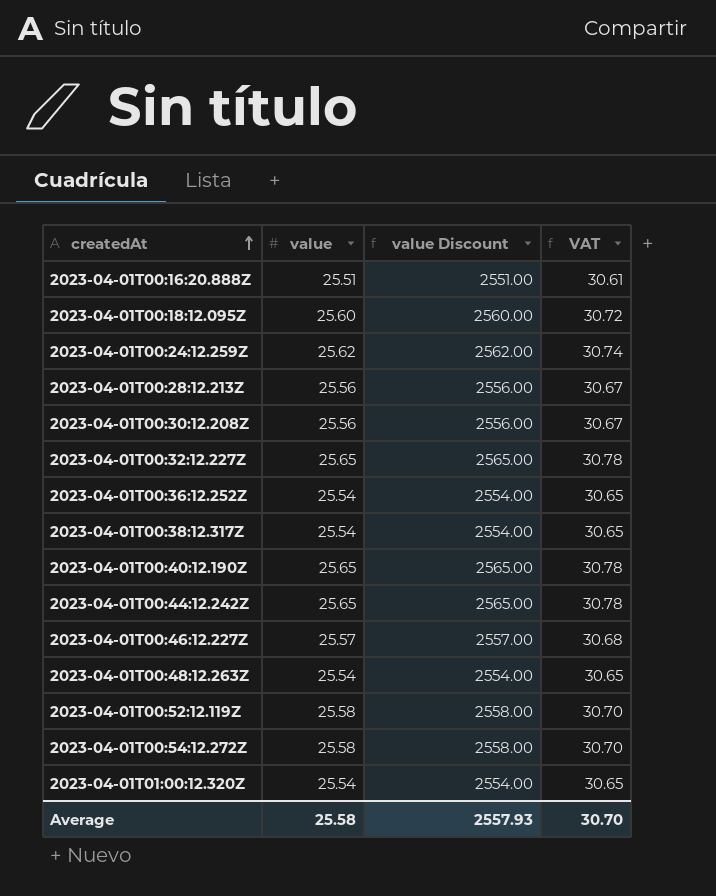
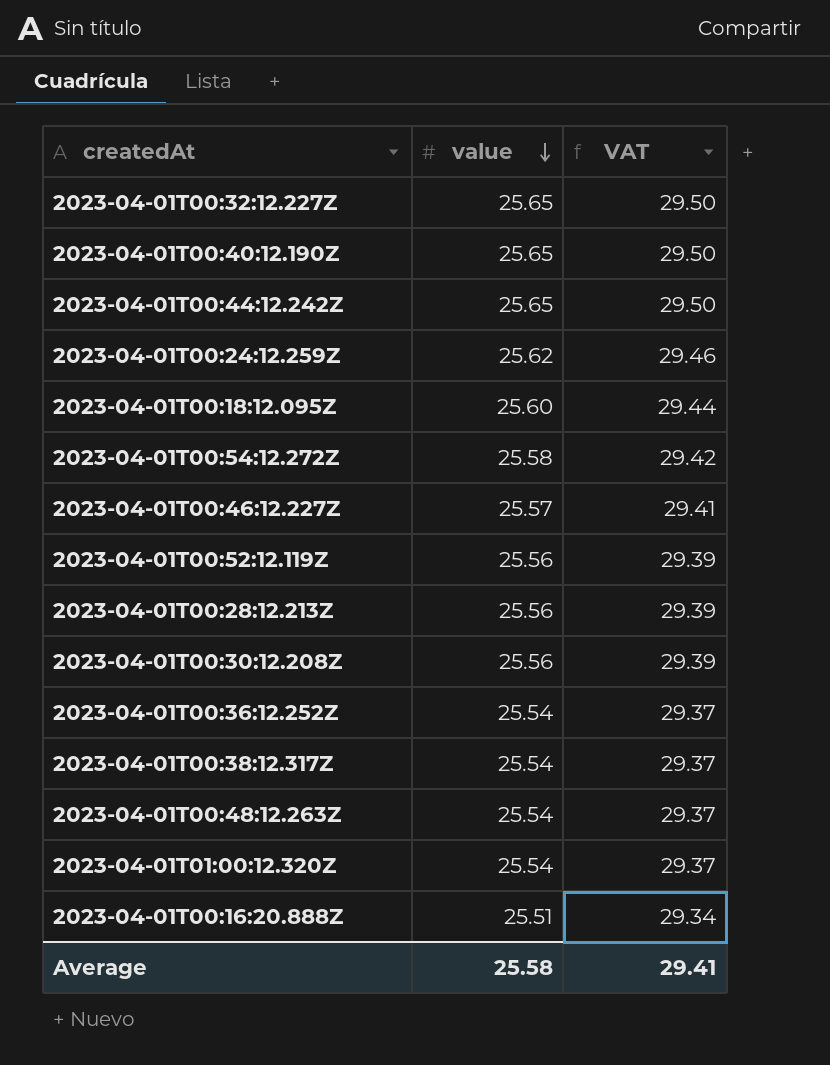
row order: createdAt ascending -> value descending
column value Discount | formula: [value] * 100 -> none
column VAT | formula: [value] * 1.2 -> [value] * 1.15
2023-04-01T00:52:12.119Z | value: 25.58 -> 25.56
Average | VAT: 30.70 -> 29.41

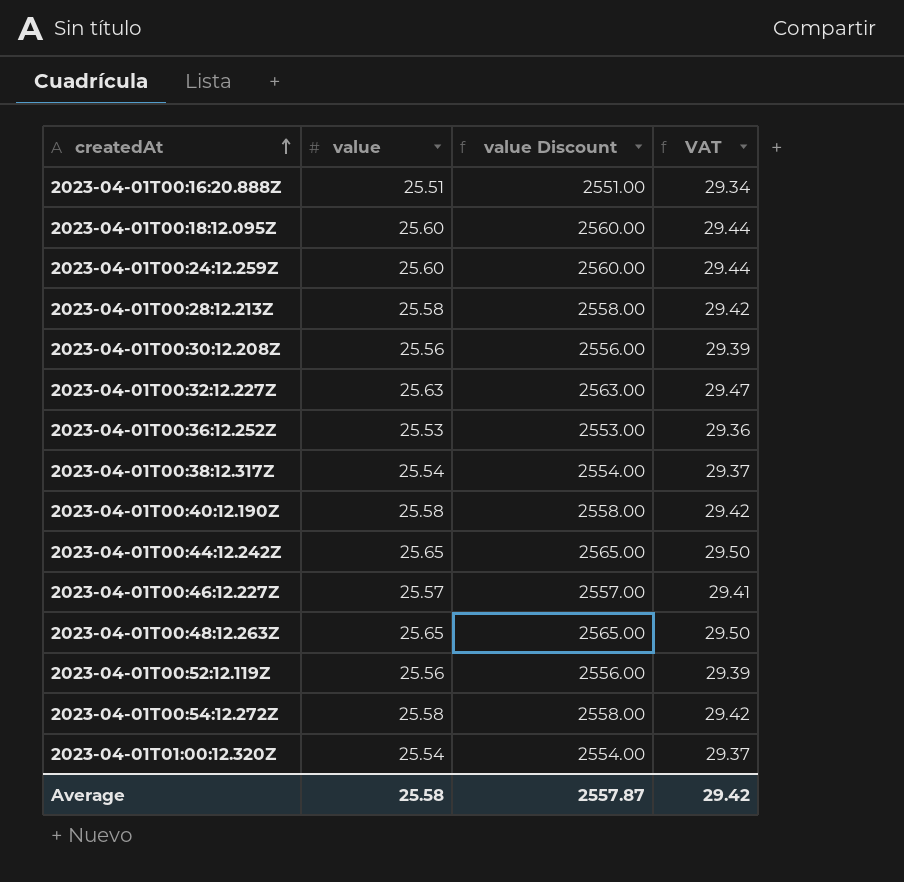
row order: value descending -> createdAt ascending
column value Discount | formula: none -> [value] * 100
2023-04-01T00:24:12.259Z | value: 25.62 -> 25.60
2023-04-01T00:24:12.259Z | VAT: 29.46 -> 29.44
2023-04-01T00:28:12.213Z | value: 25.56 -> 25.58
2023-04-01T00:28:12.213Z | VAT: 29.39 -> 29.42
2023-04-01T00:32:12.227Z | value: 25.65 -> 25.63
2023-04-01T00:32:12.227Z | VAT: 29.50 -> 29.47
2023-04-01T00:36:12.252Z | value: 25.54 -> 25.53
2023-04-01T00:36:12.252Z | VAT: 29.37 -> 29.36
2023-04-01T00:40:12.190Z | value: 25.65 -> 25.58
2023-04-01T00:40:12.190Z | VAT: 29.50 -> 29.42
2023-04-01T00:48:12.263Z | value: 25.54 -> 25.65
2023-04-01T00:48:12.263Z | VAT: 29.37 -> 29.50
Average | VAT: 29.41 -> 29.42

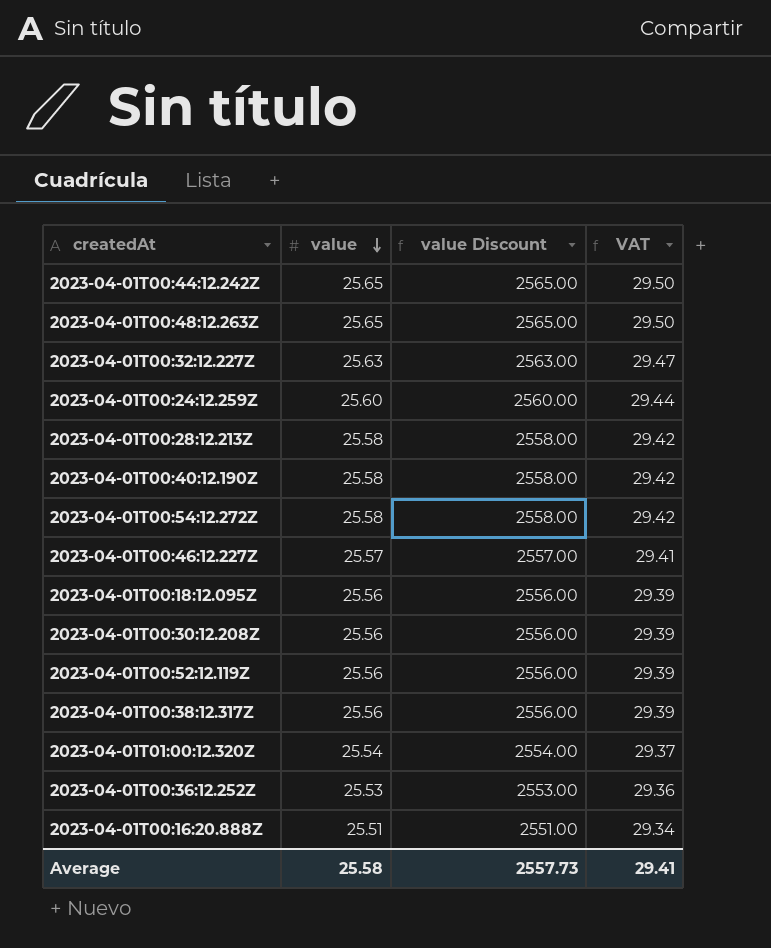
row order: createdAt ascending -> value descending
2023-04-01T00:18:12.095Z | value: 25.60 -> 25.56
2023-04-01T00:18:12.095Z | value Discount: 2560.00 -> 2556.00
2023-04-01T00:18:12.095Z | VAT: 29.44 -> 29.39
2023-04-01T00:38:12.317Z | value: 25.54 -> 25.56
2023-04-01T00:38:12.317Z | value Discount: 2554.00 -> 2556.00
2023-04-01T00:38:12.317Z | VAT: 29.37 -> 29.39
Average | value Discount: 2557.87 -> 2557.73
Average | VAT: 29.42 -> 29.41

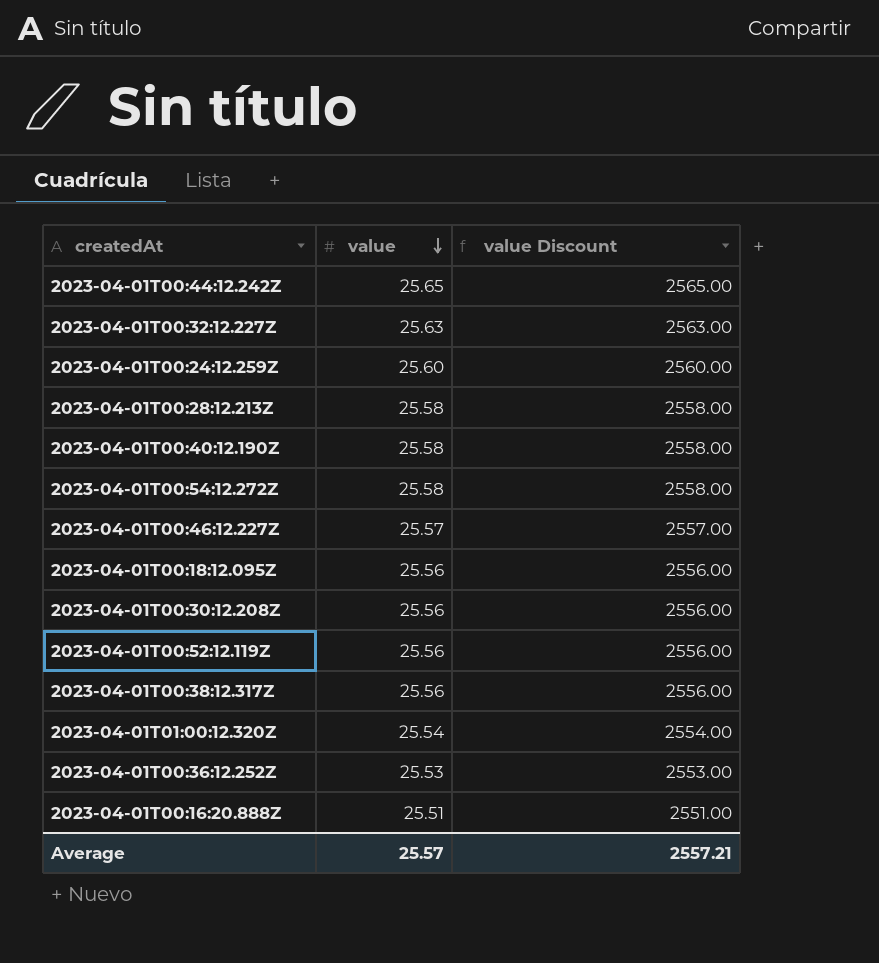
column VAT | formula: [value] * 1.15 -> none
row 2023-04-01T00:48:12.263Z: 25.65 | 2565.00 | 29.50 -> none
Average | value: 25.58 -> 25.57
Average | value Discount: 2557.73 -> 2557.21

